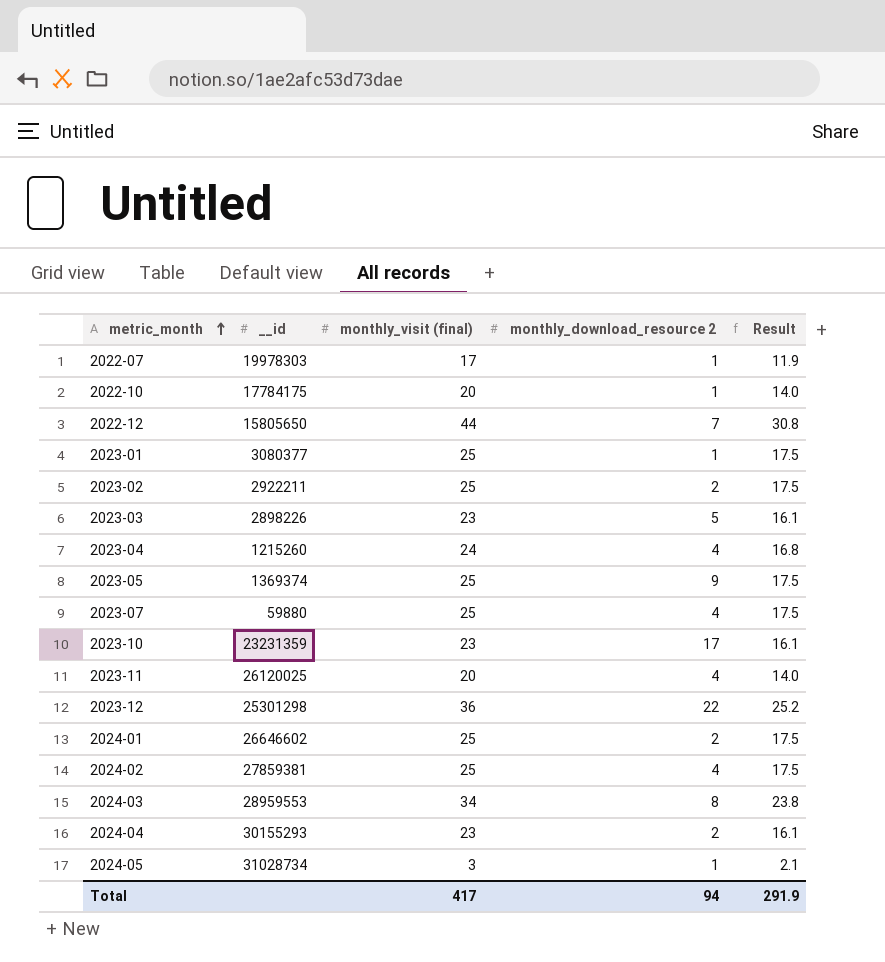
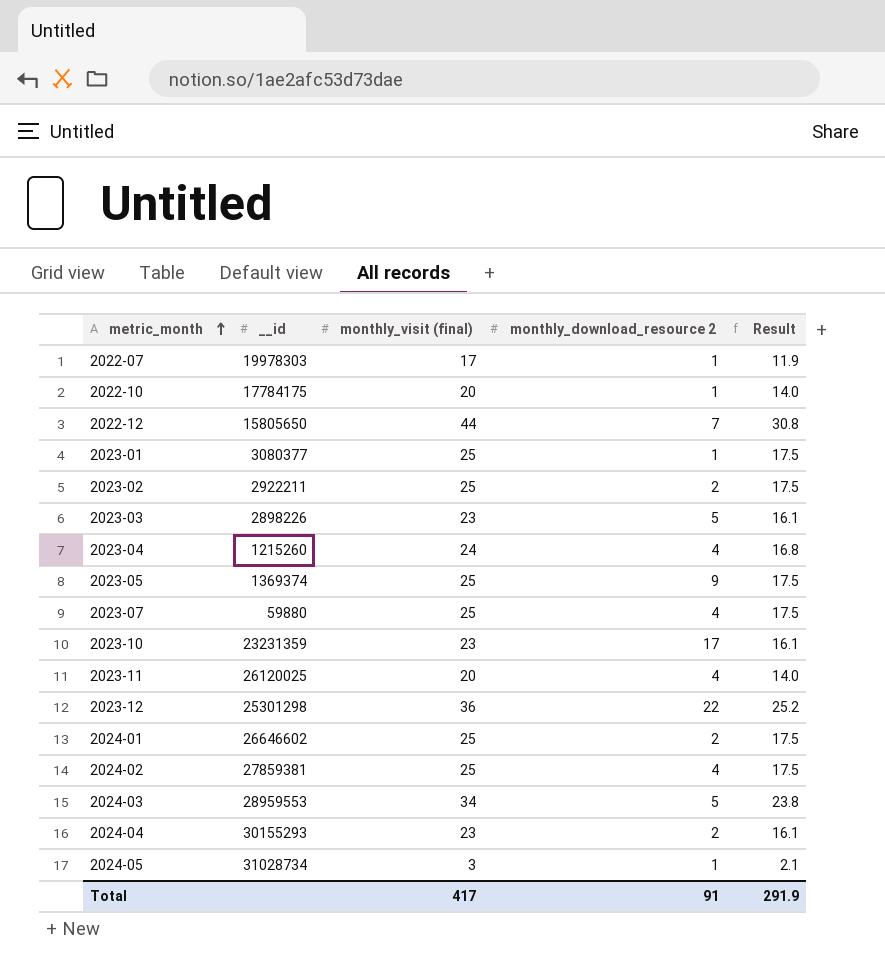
2024-03 | monthly_download_resource 2: 8 -> 5
Total | monthly_download_resource 2: 94 -> 91

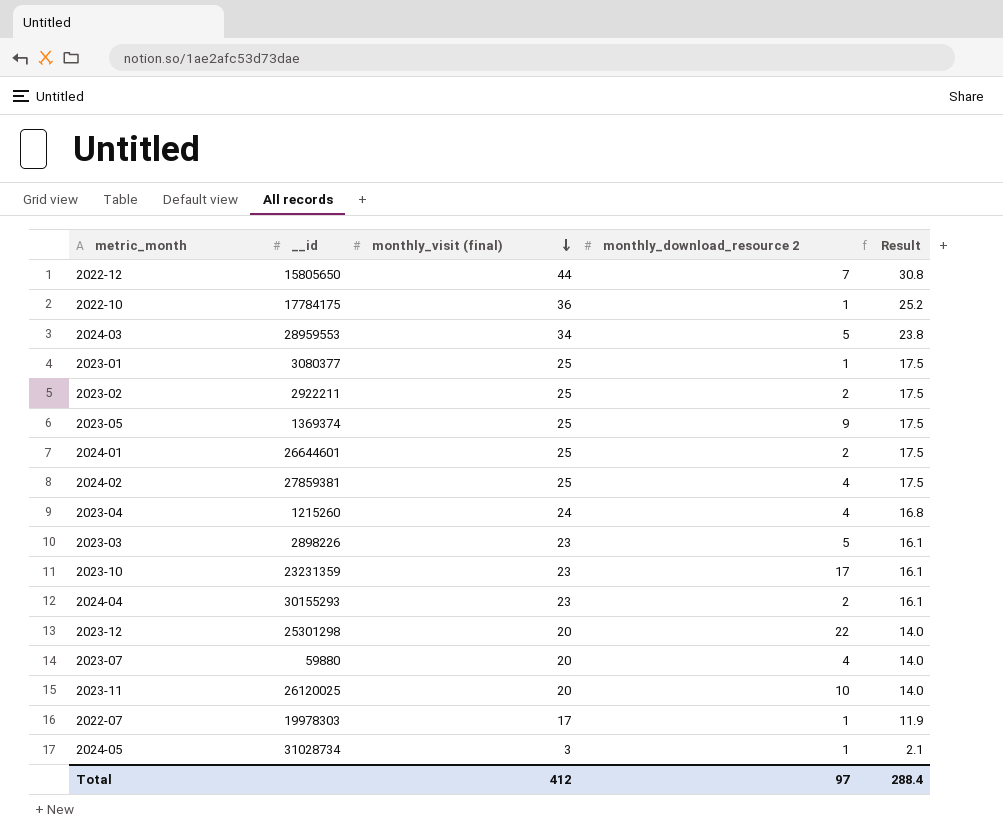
row order: metric_month ascending -> monthly_visit (final) descending
2022-10 | monthly_visit (final): 20 -> 36
2022-10 | Result: 14.0 -> 25.2
2024-01 | __id: 26646602 -> 26644601
2023-12 | monthly_visit (final): 36 -> 20
2023-12 | Result: 25.2 -> 14.0
2023-07 | monthly_visit (final): 25 -> 20
2023-07 | Result: 17.5 -> 14.0
2023-11 | monthly_download_resource 2: 4 -> 10
Total | monthly_visit (final): 417 -> 412
Total | monthly_download_resource 2: 91 -> 97
Total | Result: 291.9 -> 288.4

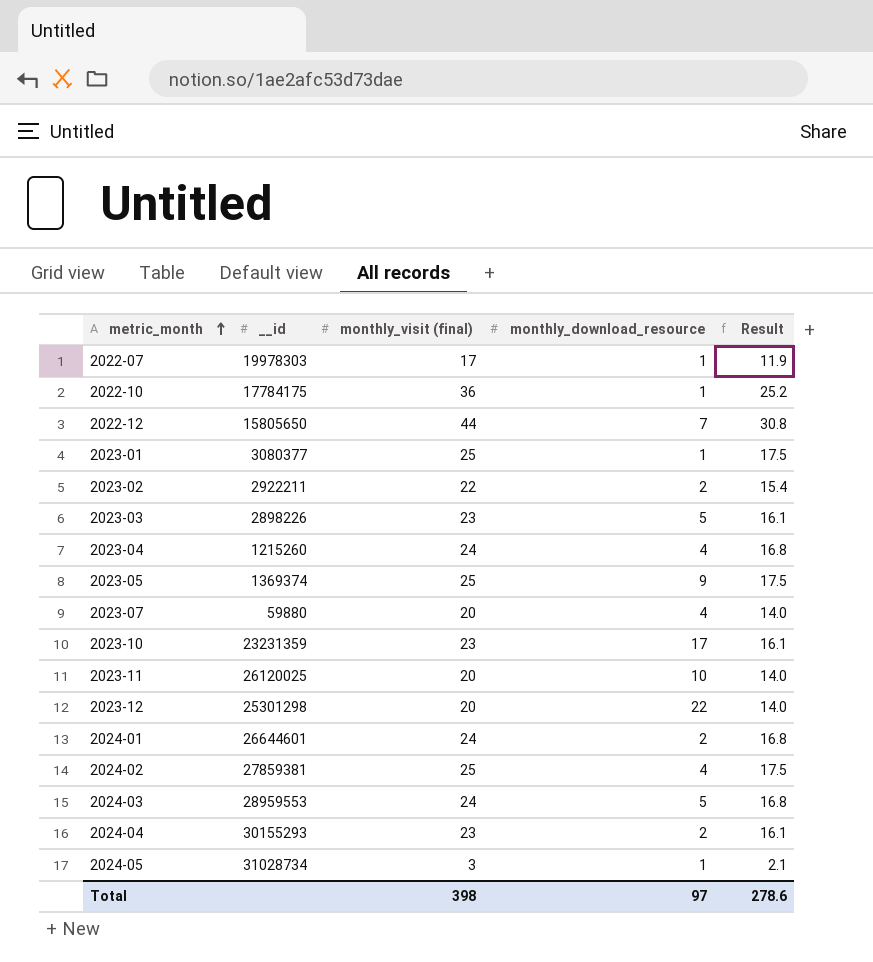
row order: monthly_visit (final) descending -> metric_month ascending
column name: monthly_download_resource 2 -> monthly_download_resource
2023-02 | monthly_visit (final): 25 -> 22
2023-02 | Result: 17.5 -> 15.4
2024-01 | monthly_visit (final): 25 -> 24
2024-01 | Result: 17.5 -> 16.8
2024-03 | monthly_visit (final): 34 -> 24
2024-03 | Result: 23.8 -> 16.8
Total | monthly_visit (final): 412 -> 398
Total | Result: 288.4 -> 278.6

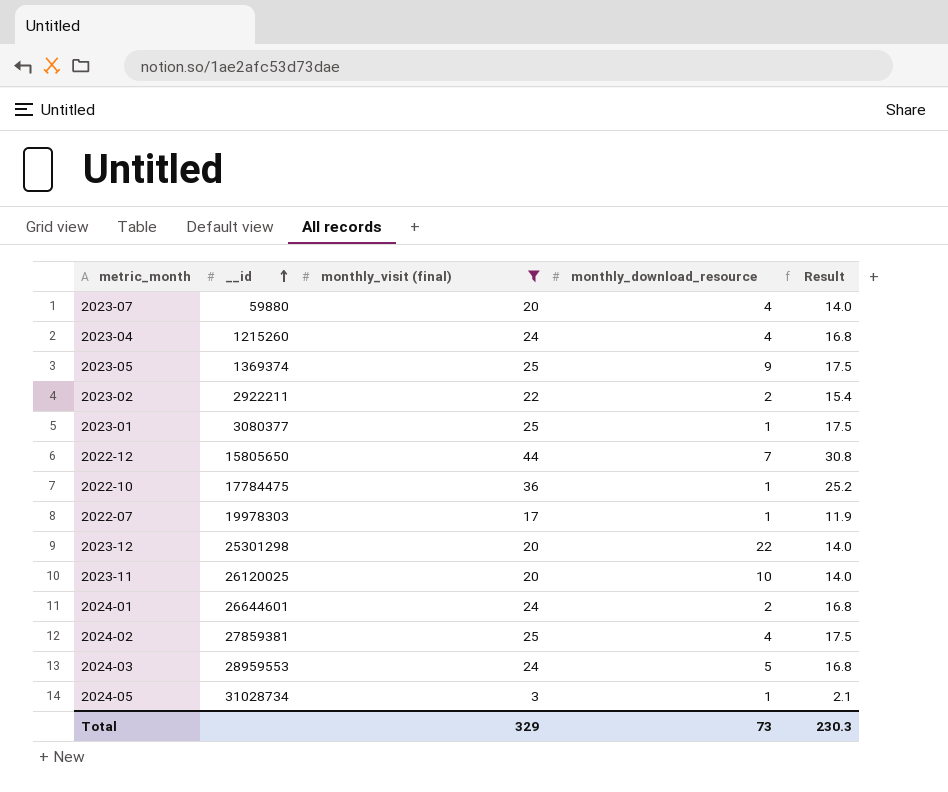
filter: none -> monthly_visit (final) != 23
row order: metric_month ascending -> __id ascending
2022-10 | __id: 17784175 -> 17784475
Total | monthly_visit (final): 398 -> 329
Total | monthly_download_resource: 97 -> 73
Total | Result: 278.6 -> 230.3

